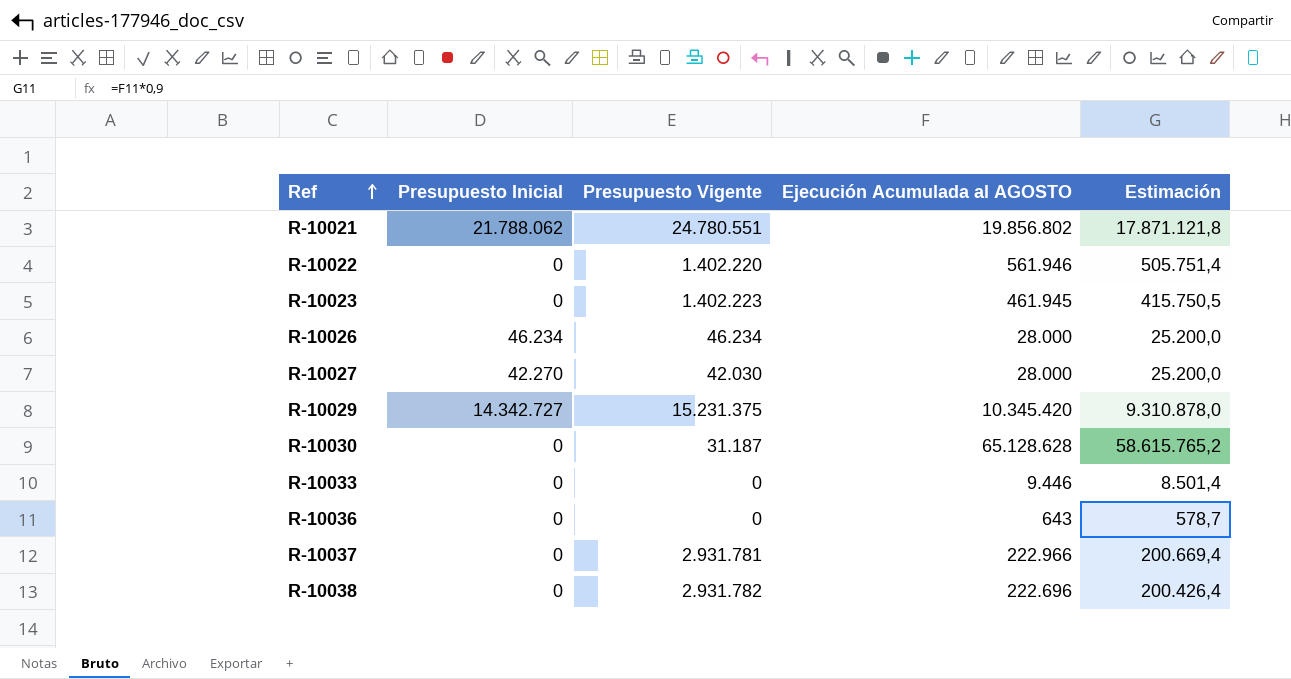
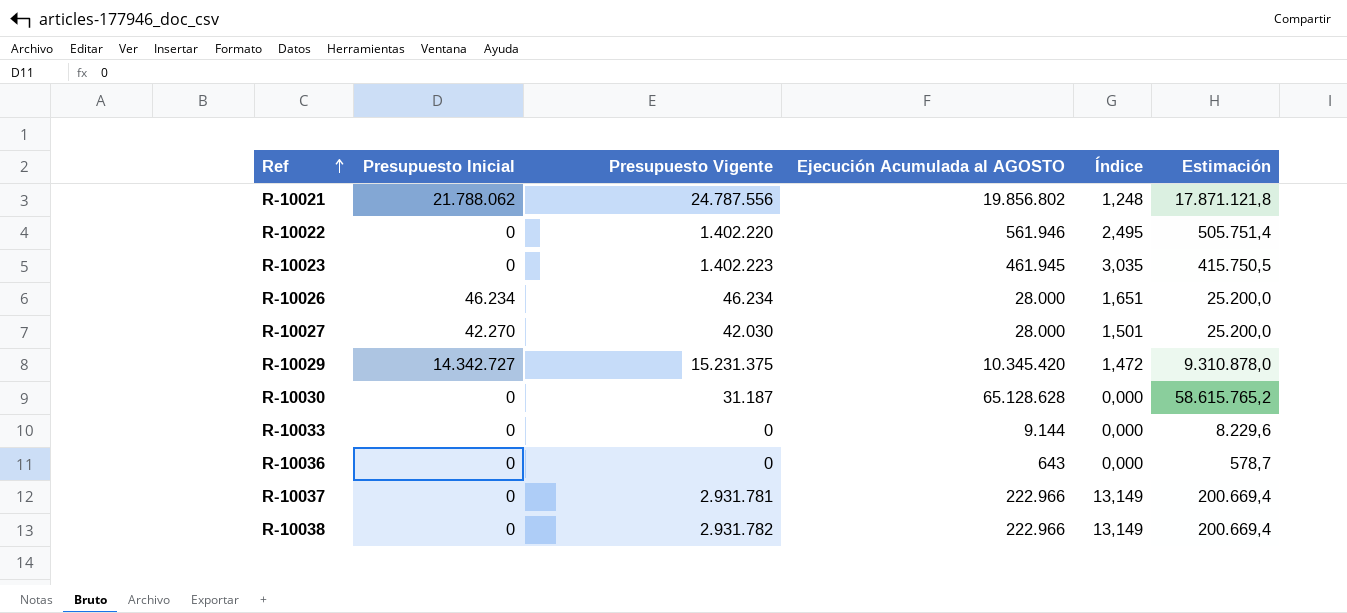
column Índice | formula: none -> [Presupuesto Vigente] / [Ejecución Acumulada al AGOSTO]
R-10021 | Presupuesto Vigente: 24.780.551 -> 24.787.556
R-10033 | Ejecución Acumulada al AGOSTO: 9.446 -> 9.144
R-10033 | Estimación: 8.501,4 -> 8.229,6
R-10038 | Ejecución Acumulada al AGOSTO: 222.696 -> 222.966
R-10038 | Estimación: 200.426,4 -> 200.669,4

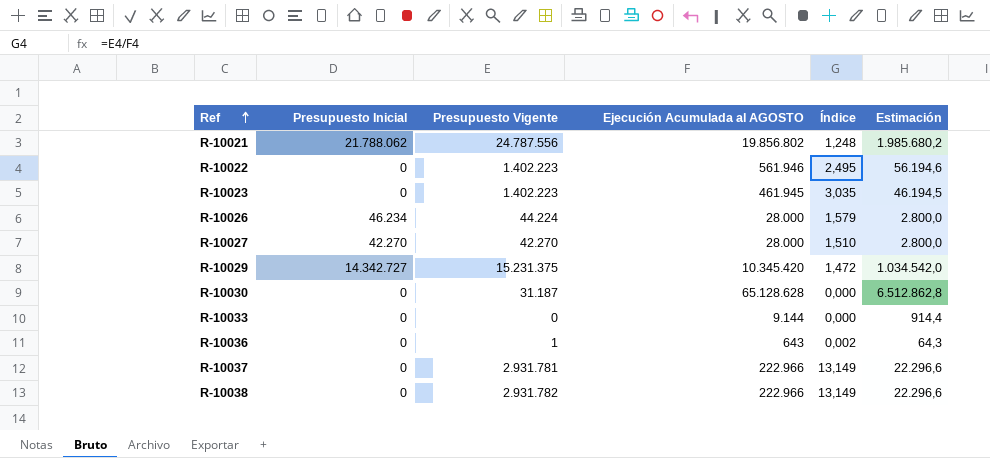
column Estimación | formula: [Ejecución Acumulada al AGOSTO] * 0,9 -> [Ejecución Acumulada al AGOSTO] * 0,1
R-10022 | Presupuesto Vigente: 1.402.220 -> 1.402.223
R-10026 | Presupuesto Vigente: 46.234 -> 44.224
R-10026 | Índice: 1,651 -> 1,579
R-10027 | Presupuesto Vigente: 42.030 -> 42.270
R-10027 | Índice: 1,501 -> 1,510
R-10036 | Presupuesto Vigente: 0 -> 1
R-10036 | Índice: 0,000 -> 0,002

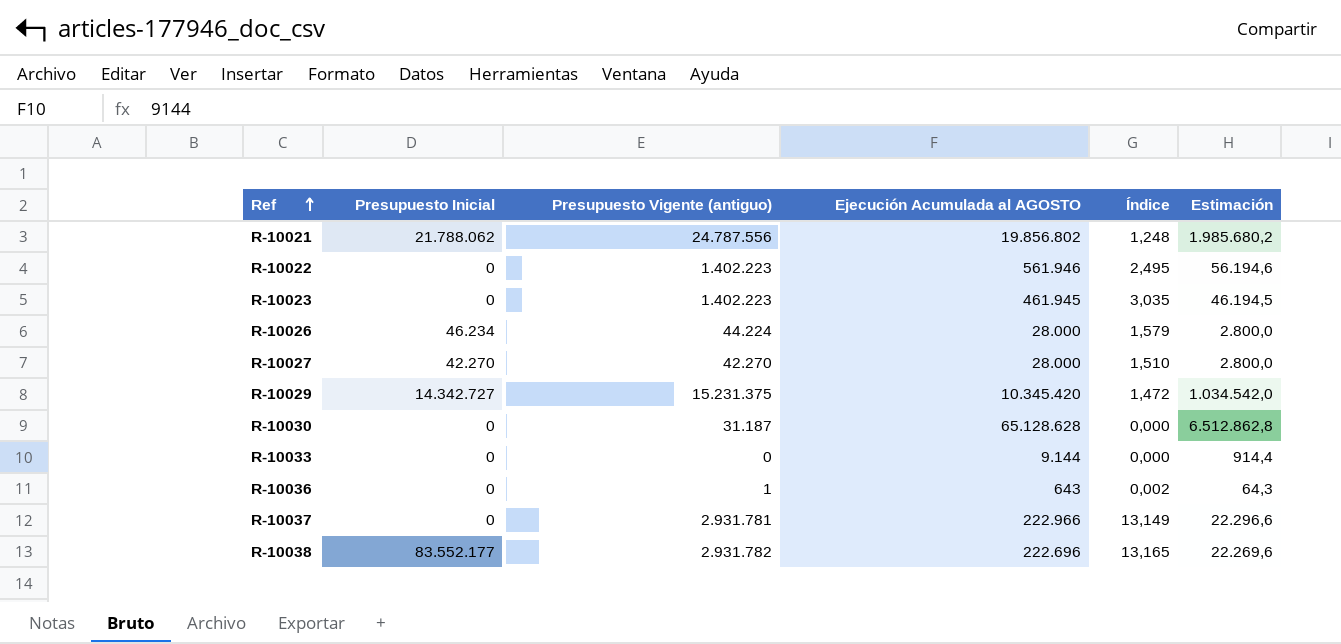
column name: Presupuesto Vigente -> Presupuesto Vigente (antiguo)
R-10038 | Presupuesto Inicial: 0 -> 83.552.177
R-10038 | Ejecución Acumulada al AGOSTO: 222.966 -> 222.696
R-10038 | Índice: 13,149 -> 13,165
R-10038 | Estimación: 22.296,6 -> 22.269,6

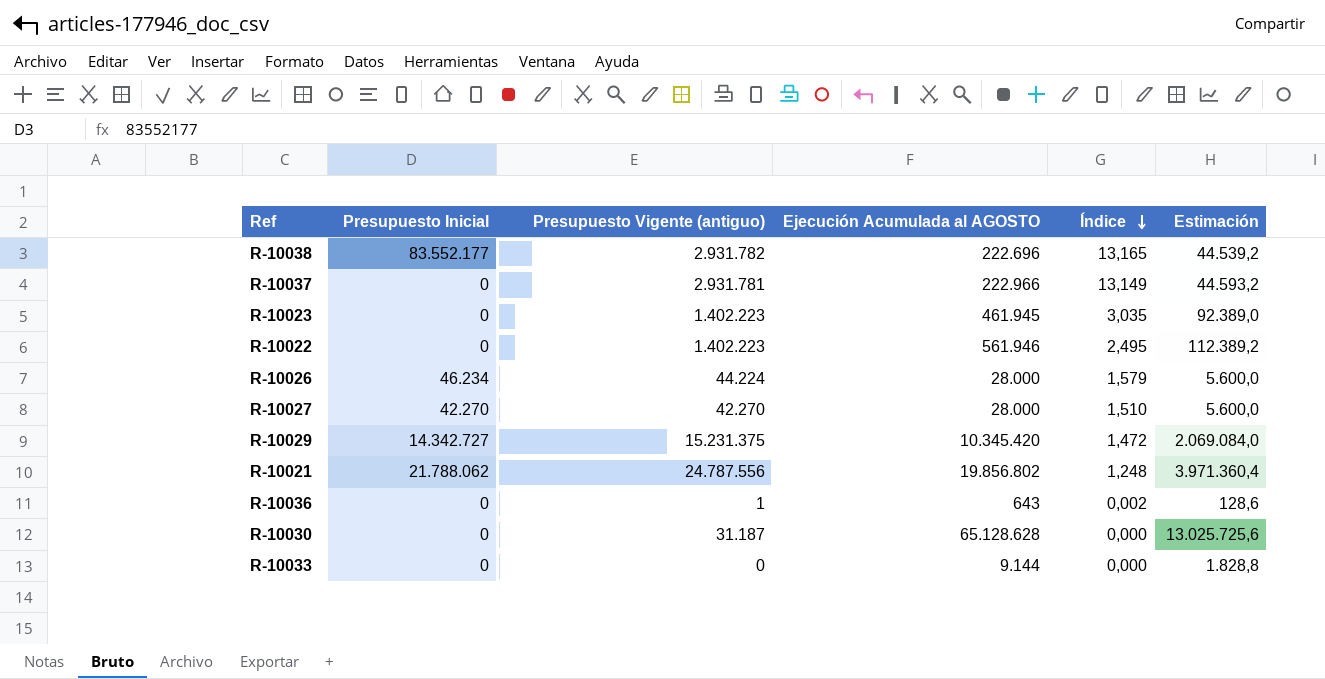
row order: Ref ascending -> Índice descending
column Estimación | formula: [Ejecución Acumulada al AGOSTO] * 0,1 -> [Ejecución Acumulada al AGOSTO] * 0,2

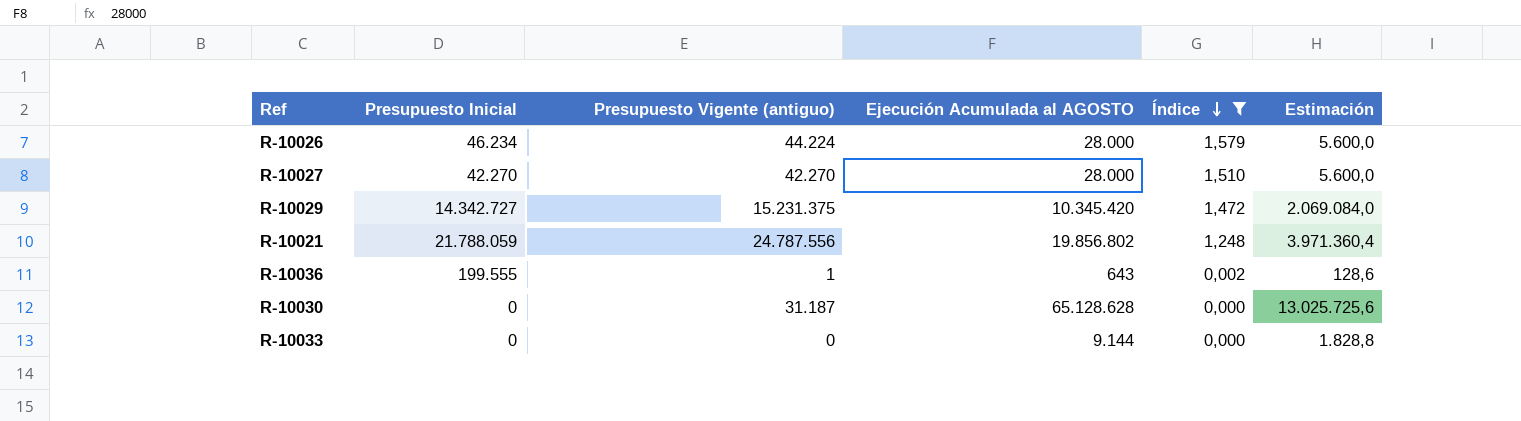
filter: none -> Índice <= 1,579
R-10021 | Presupuesto Inicial: 21.788.062 -> 21.788.059
R-10036 | Presupuesto Inicial: 0 -> 199.555

